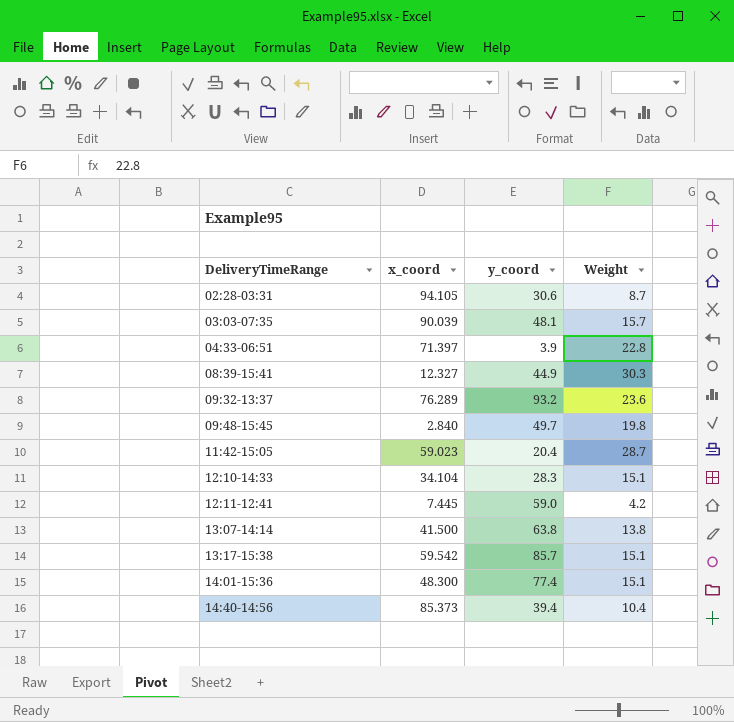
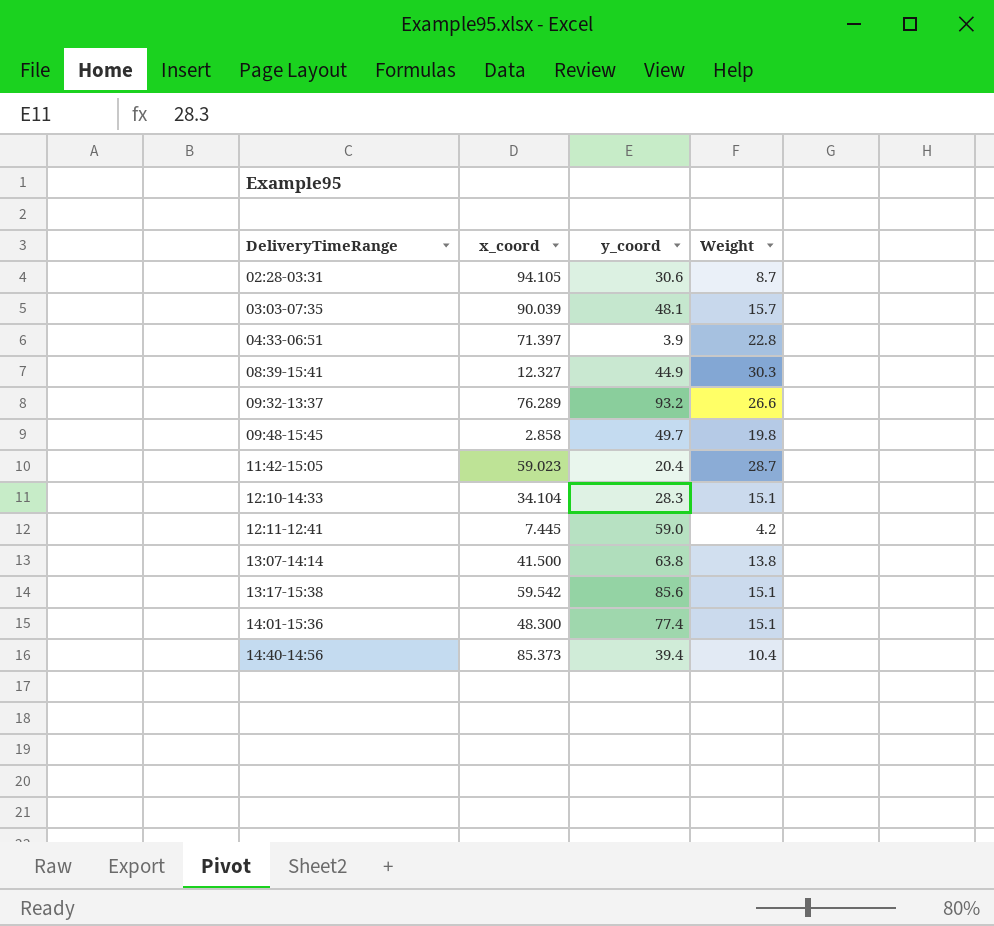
09:32-13:37 | Weight: 23.6 -> 26.6
09:48-15:45 | x_coord: 2.840 -> 2.858
13:17-15:38 | y_coord: 85.7 -> 85.6

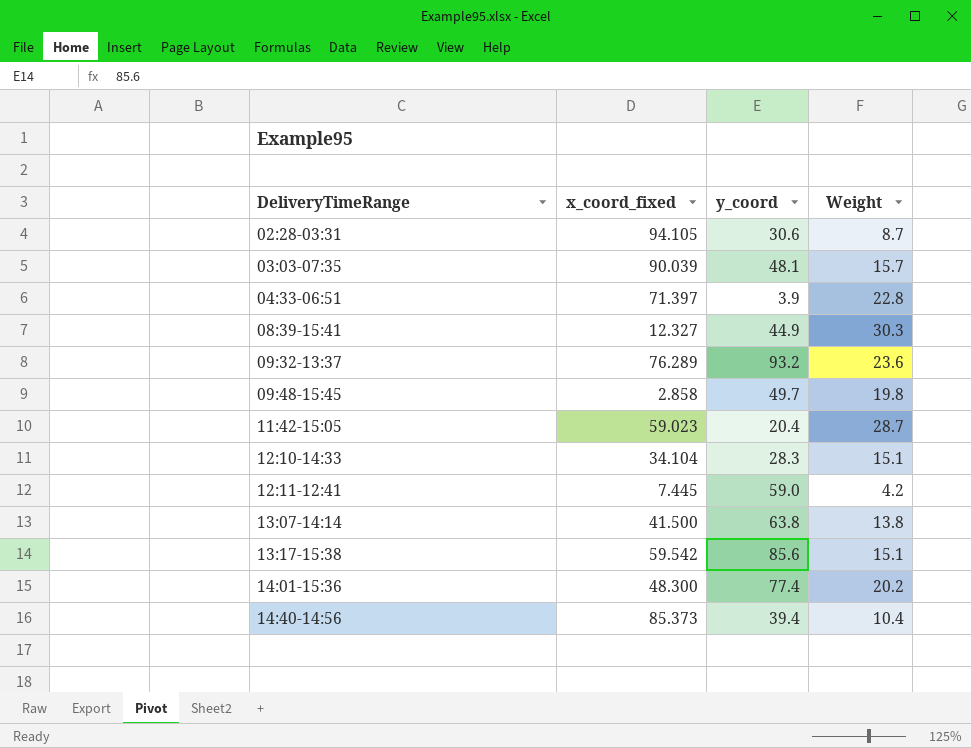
column name: x_coord -> x_coord_fixed
09:32-13:37 | Weight: 26.6 -> 23.6
14:01-15:36 | Weight: 15.1 -> 20.2

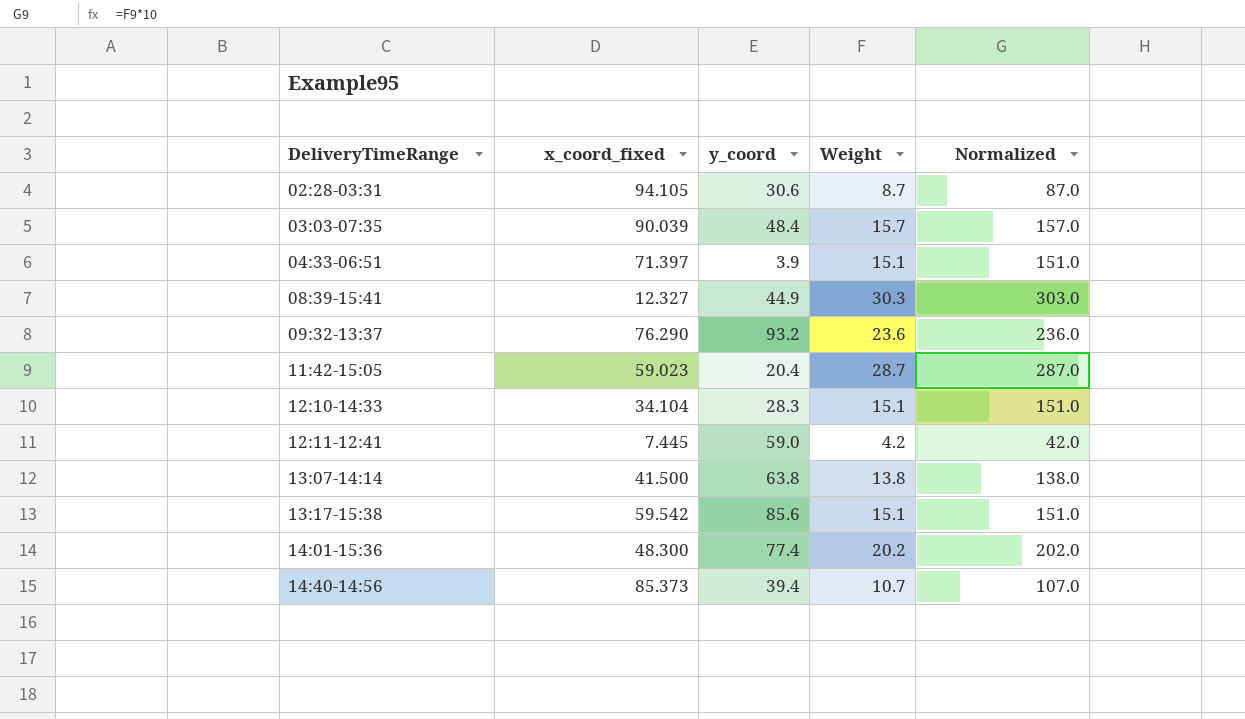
column Normalized | formula: none -> [Weight] * 10
row 09:48-15:45: 2.858 | 49.7 | 19.8 -> none
03:03-07:35 | y_coord: 48.1 -> 48.4
04:33-06:51 | Weight: 22.8 -> 15.1
09:32-13:37 | x_coord_fixed: 76.289 -> 76.290
14:40-14:56 | Weight: 10.4 -> 10.7

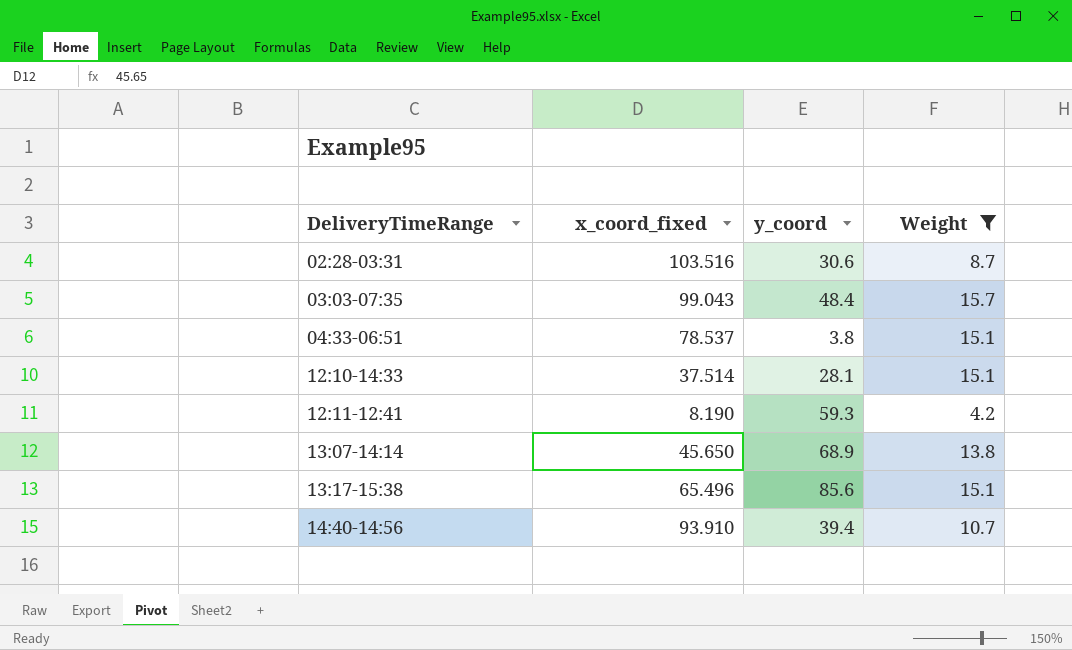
filter: none -> Weight <= 15.7
column Normalized | formula: [Weight] * 10 -> none
02:28-03:31 | x_coord_fixed: 94.105 -> 103.516
03:03-07:35 | x_coord_fixed: 90.039 -> 99.043
04:33-06:51 | x_coord_fixed: 71.397 -> 78.537
04:33-06:51 | y_coord: 3.9 -> 3.8
12:10-14:33 | x_coord_fixed: 34.104 -> 37.514
12:10-14:33 | y_coord: 28.3 -> 28.1
12:11-12:41 | x_coord_fixed: 7.445 -> 8.190
12:11-12:41 | y_coord: 59.0 -> 59.3
13:07-14:14 | x_coord_fixed: 41.500 -> 45.650
13:07-14:14 | y_coord: 63.8 -> 68.9
13:17-15:38 | x_coord_fixed: 59.542 -> 65.496
14:40-14:56 | x_coord_fixed: 85.373 -> 93.910

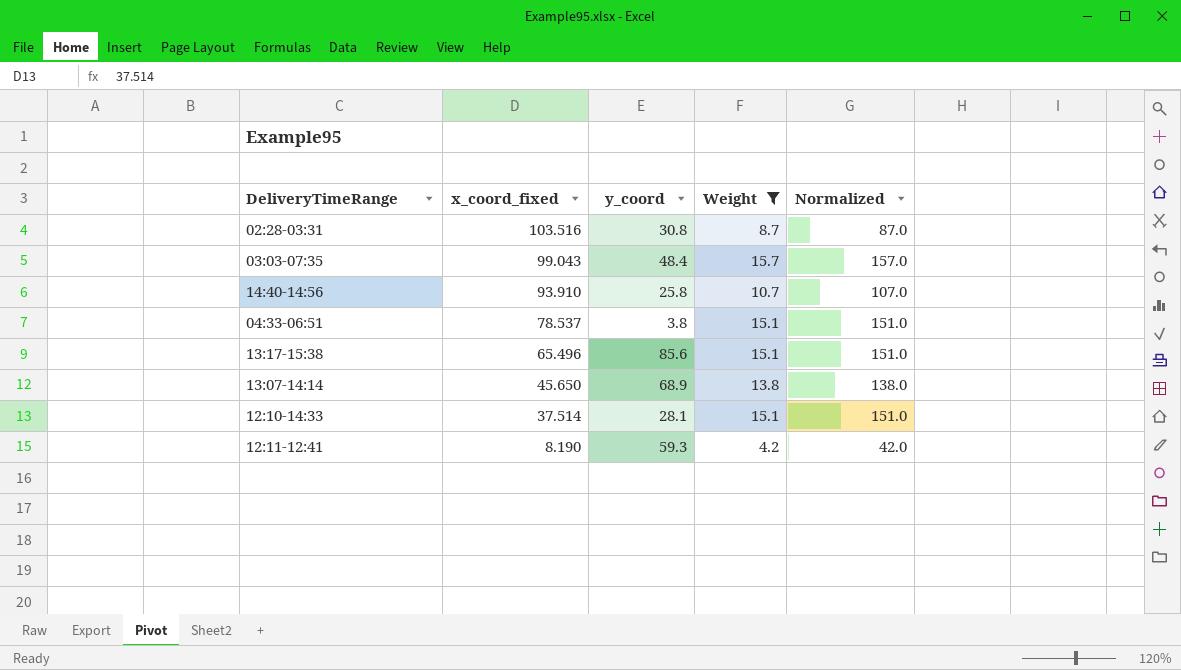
row order: DeliveryTimeRange ascending -> x_coord_fixed descending
column Normalized | formula: none -> [Weight] * 10
02:28-03:31 | y_coord: 30.6 -> 30.8
14:40-14:56 | y_coord: 39.4 -> 25.8

